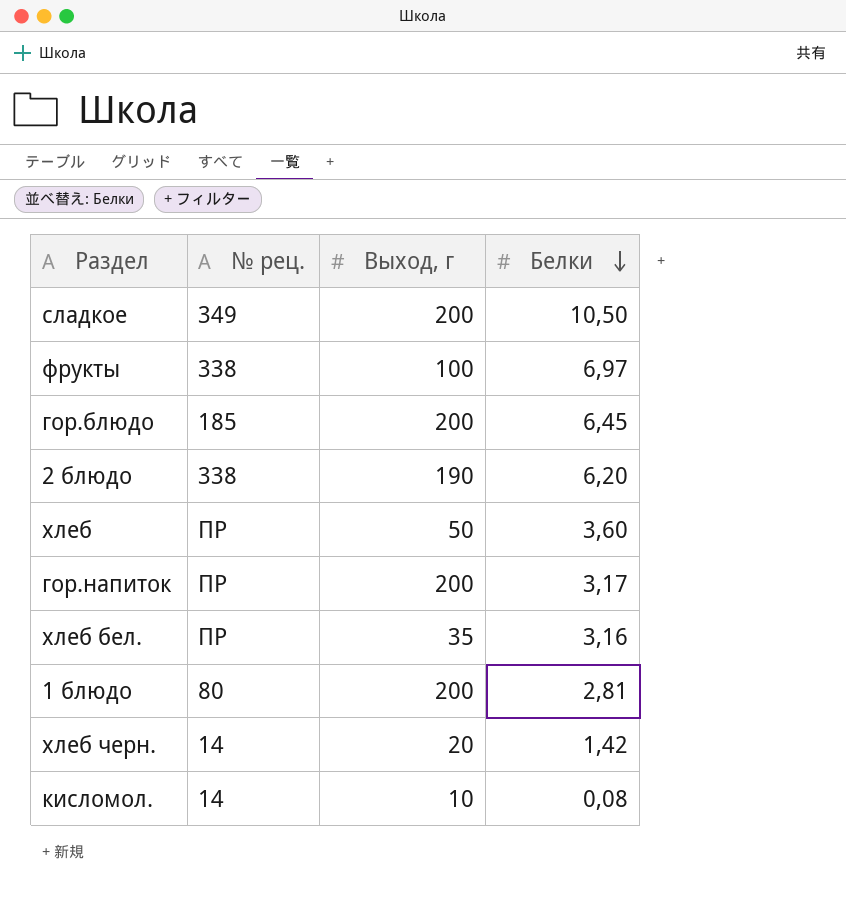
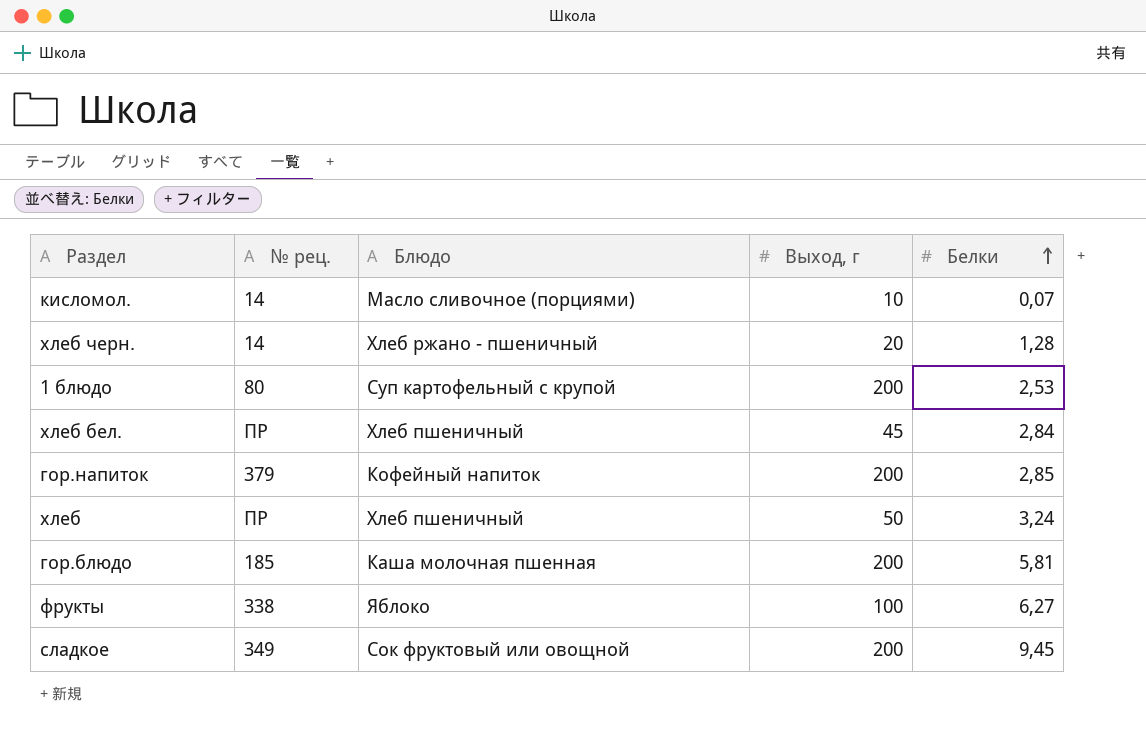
row order: Белки descending -> Белки ascending
column Блюдо | position: none -> 3
row 2 блюдо: 338 | 190 | 6,20 -> none
кисломол. | Белки: 0,08 -> 0,07
хлеб черн. | Белки: 1,42 -> 1,28
1 блюдо | Белки: 2,81 -> 2,53
хлеб бел. | Выход, г: 35 -> 45
хлеб бел. | Белки: 3,16 -> 2,84
гор.напиток | № рец.: ПР -> 379
гор.напиток | Белки: 3,17 -> 2,85
хлеб | Белки: 3,60 -> 3,24
гор.блюдо | Белки: 6,45 -> 5,81
фрукты | Белки: 6,97 -> 6,27
сладкое | Белки: 10,50 -> 9,45

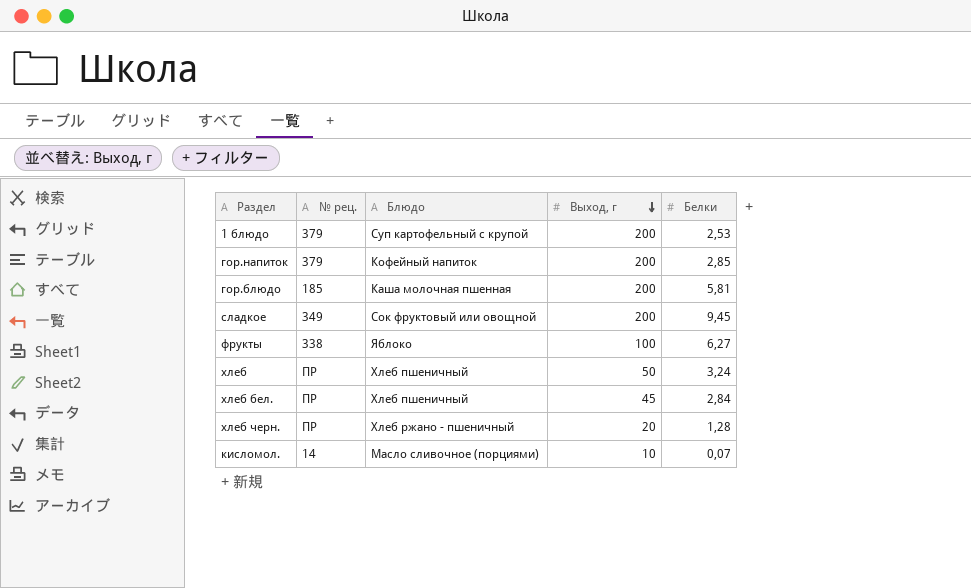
row order: Белки ascending -> Выход, г descending
1 блюдо | № рец.: 80 -> 379
хлеб черн. | № рец.: 14 -> ПР

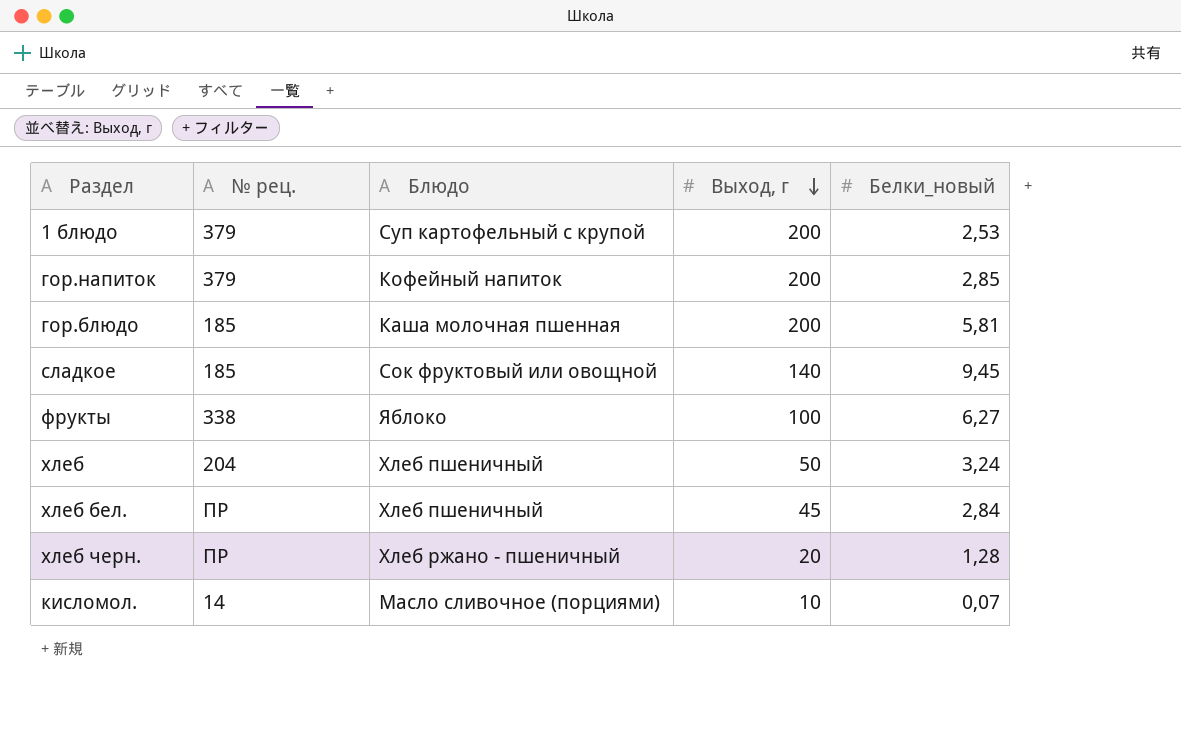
column name: Белки -> Белки_новый
сладкое | № рец.: 349 -> 185
сладкое | Выход, г: 200 -> 140
хлеб | № рец.: ПР -> 204

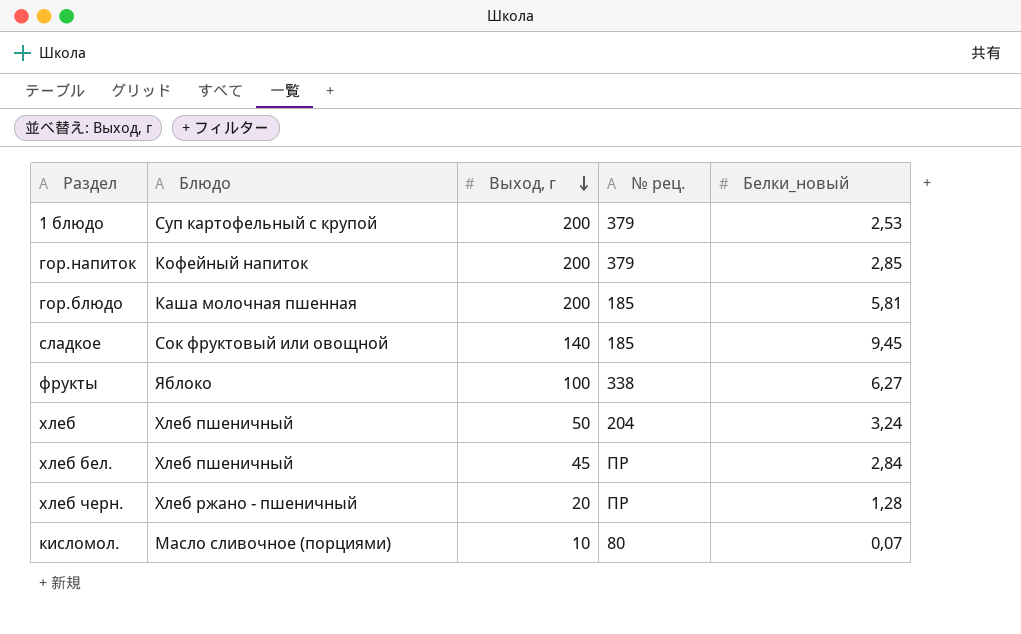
column № рец. | position: 2 -> 4
кисломол. | № рец.: 14 -> 80

